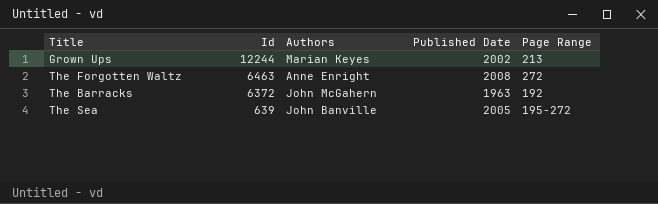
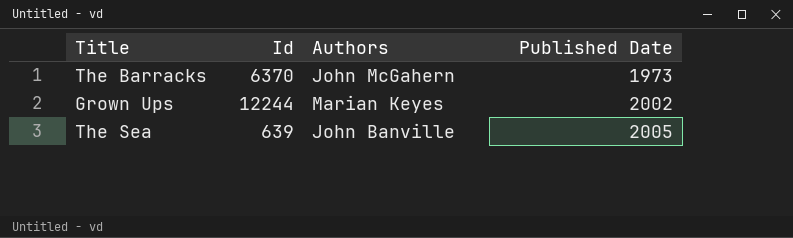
row order: Id descending -> Published Date ascending
column Page Range | position: 5 -> none
row The Forgotten Waltz: 6463 | Anne Enright | 2008 | 272 -> none
The Barracks | Id: 6372 -> 6370
The Barracks | Published Date: 1963 -> 1973

